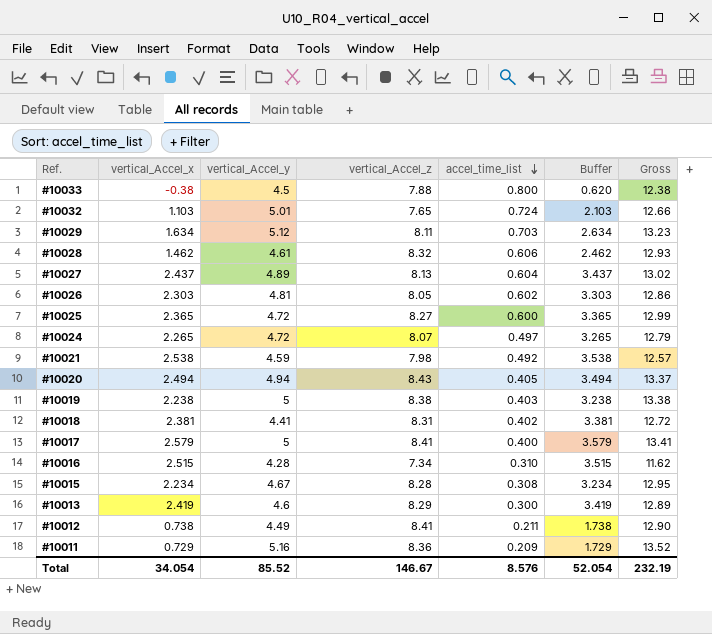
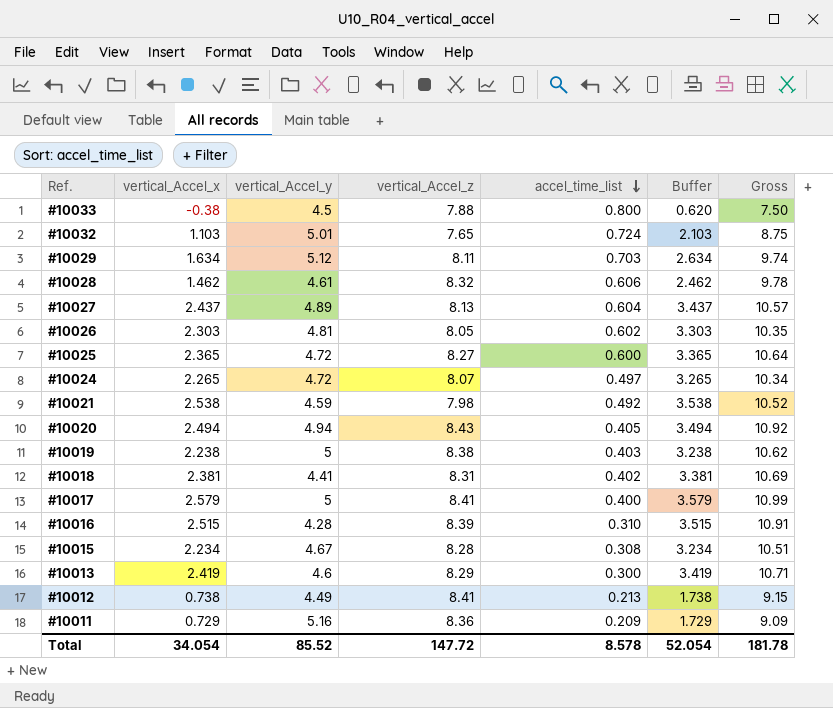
column Gross | formula: [vertical_Accel_y] + [vertical_Accel_z] -> [vertical_Accel_x] + [vertical_Accel_z]
#10016 | vertical_Accel_z: 7.34 -> 8.39
#10012 | accel_time_list: 0.211 -> 0.213
Total | vertical_Accel_z: 146.67 -> 147.72
Total | accel_time_list: 8.576 -> 8.578
Total | Gross: 232.19 -> 181.78

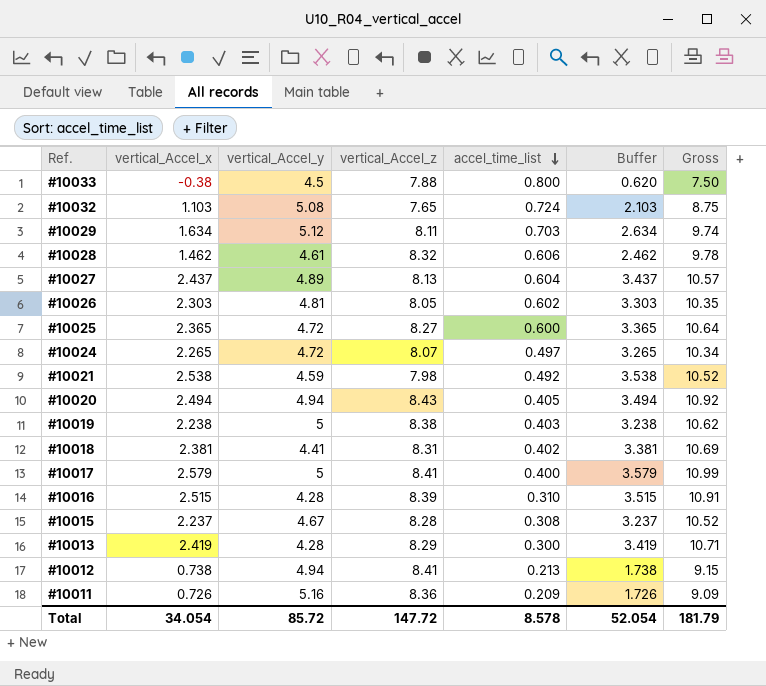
#10032 | vertical_Accel_y: 5.01 -> 5.08
#10015 | vertical_Accel_x: 2.234 -> 2.237
#10015 | Buffer: 3.234 -> 3.237
#10015 | Gross: 10.51 -> 10.52
#10013 | vertical_Accel_y: 4.6 -> 4.28
#10012 | vertical_Accel_y: 4.49 -> 4.94
#10011 | vertical_Accel_x: 0.729 -> 0.726
#10011 | Buffer: 1.729 -> 1.726
Total | vertical_Accel_y: 85.52 -> 85.72
Total | Gross: 181.78 -> 181.79

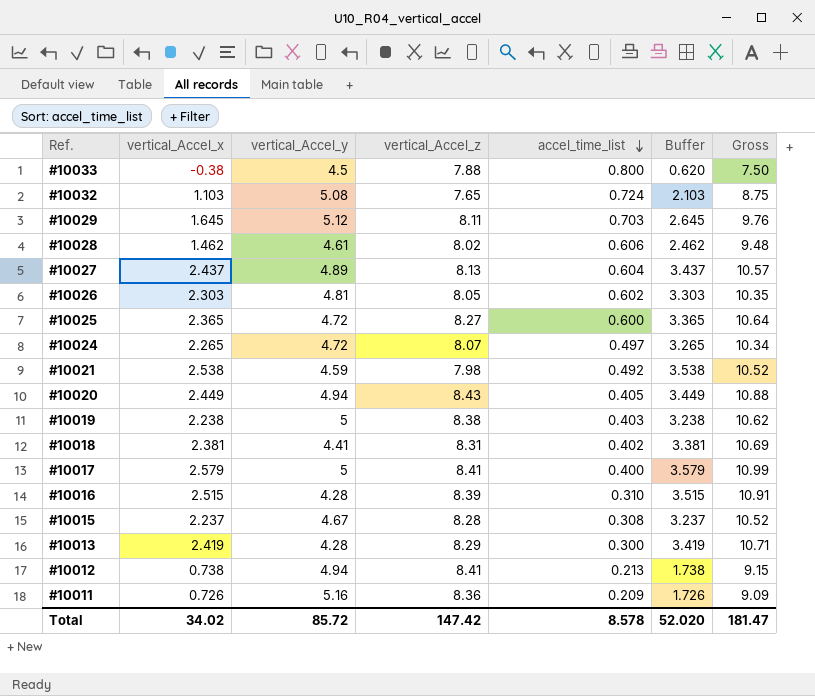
#10029 | vertical_Accel_x: 1.634 -> 1.645
#10029 | Buffer: 2.634 -> 2.645
#10029 | Gross: 9.74 -> 9.76
#10028 | vertical_Accel_z: 8.32 -> 8.02
#10028 | Gross: 9.78 -> 9.48
#10020 | vertical_Accel_x: 2.494 -> 2.449
#10020 | Buffer: 3.494 -> 3.449
#10020 | Gross: 10.92 -> 10.88
Total | vertical_Accel_x: 34.054 -> 34.02
Total | vertical_Accel_z: 147.72 -> 147.42
Total | Buffer: 52.054 -> 52.020
Total | Gross: 181.79 -> 181.47

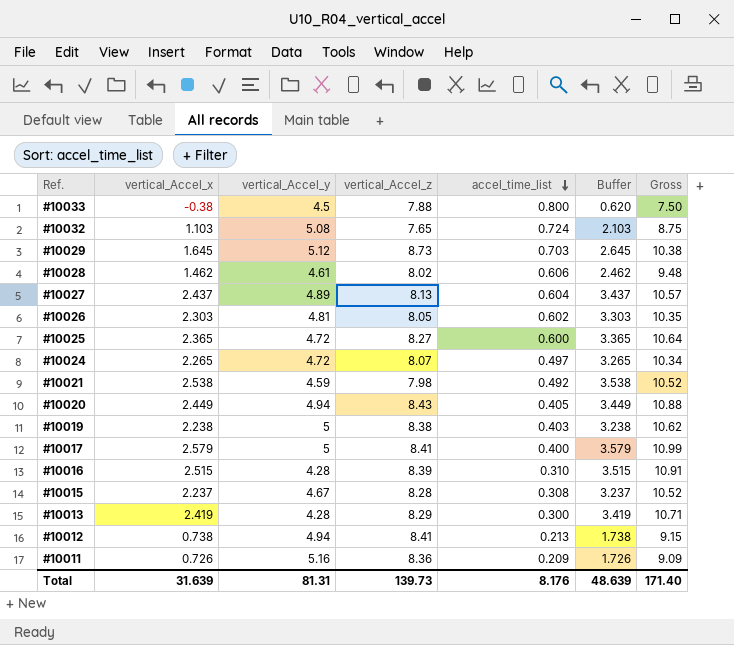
row #10018: 2.381 | 4.41 | 8.31 | 0.402 | 3.381 | 10.69 -> none
#10029 | vertical_Accel_z: 8.11 -> 8.73
#10029 | Gross: 9.76 -> 10.38
Total | vertical_Accel_x: 34.02 -> 31.639
Total | vertical_Accel_y: 85.72 -> 81.31
Total | vertical_Accel_z: 147.42 -> 139.73
Total | accel_time_list: 8.578 -> 8.176
Total | Buffer: 52.020 -> 48.639
Total | Gross: 181.47 -> 171.40

